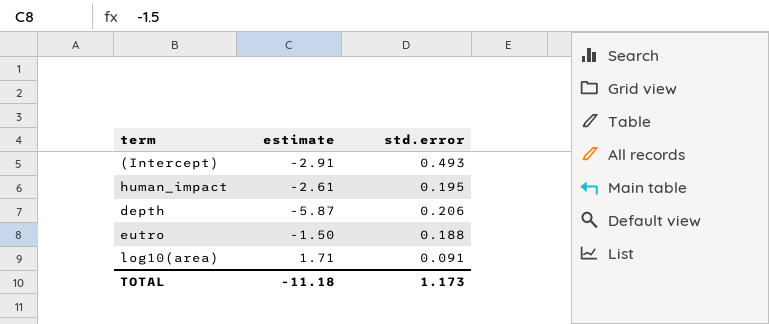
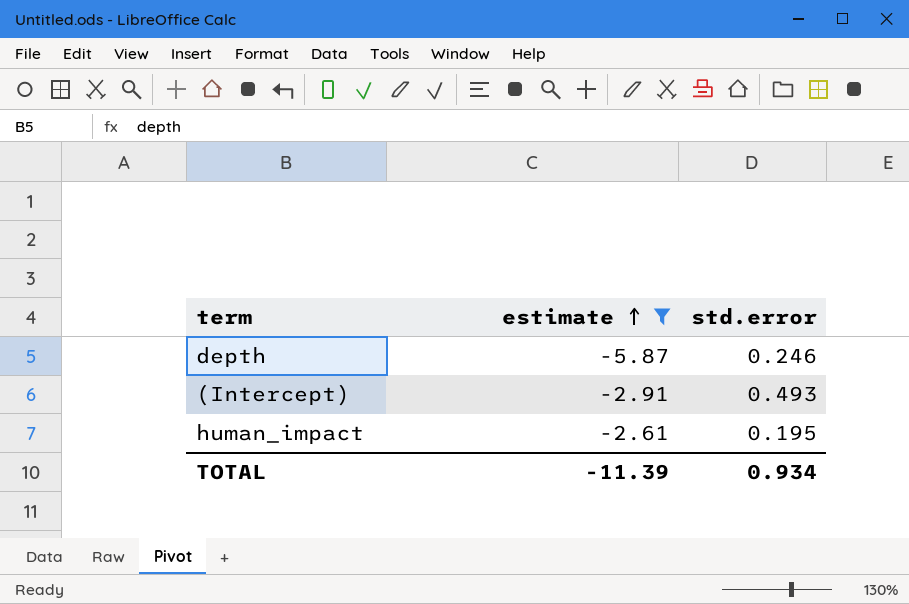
filter: none -> estimate <= -2.61
row order: none -> estimate ascending
depth | std.error: 0.206 -> 0.246
TOTAL | estimate: -11.18 -> -11.39
TOTAL | std.error: 1.173 -> 0.934

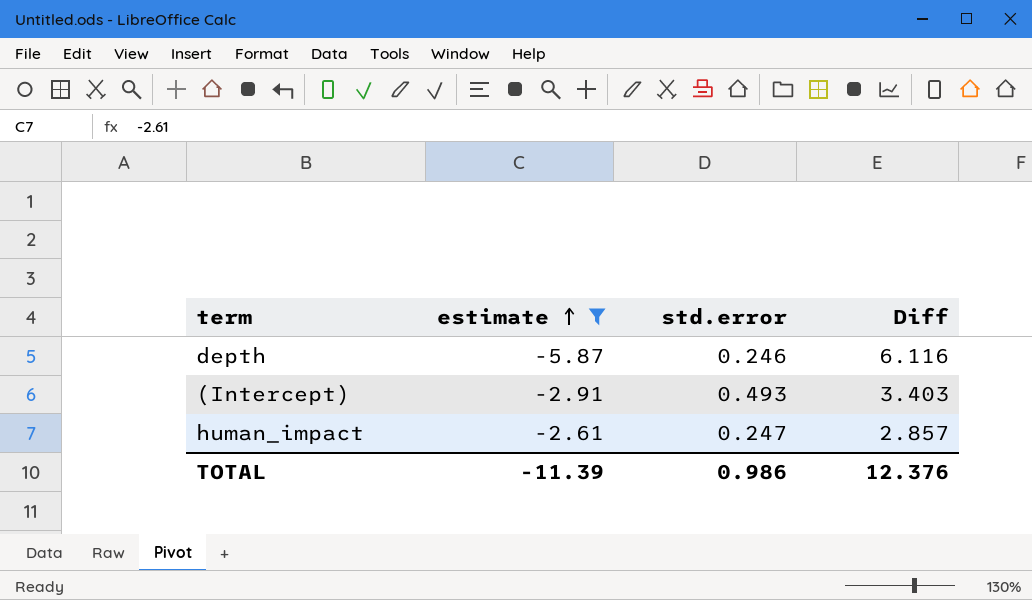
column Diff | formula: none -> [std.error] - [estimate]
human_impact | std.error: 0.195 -> 0.247
TOTAL | std.error: 0.934 -> 0.986

